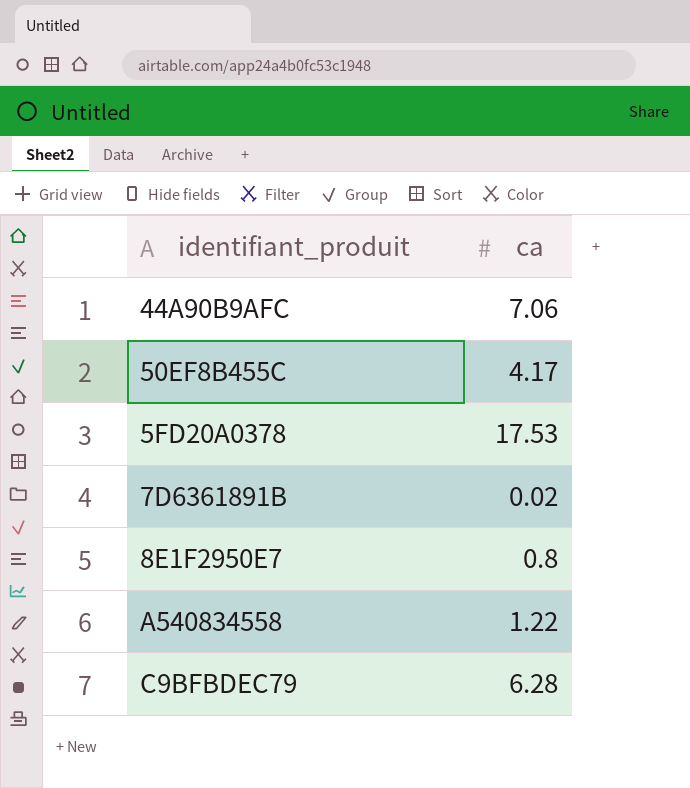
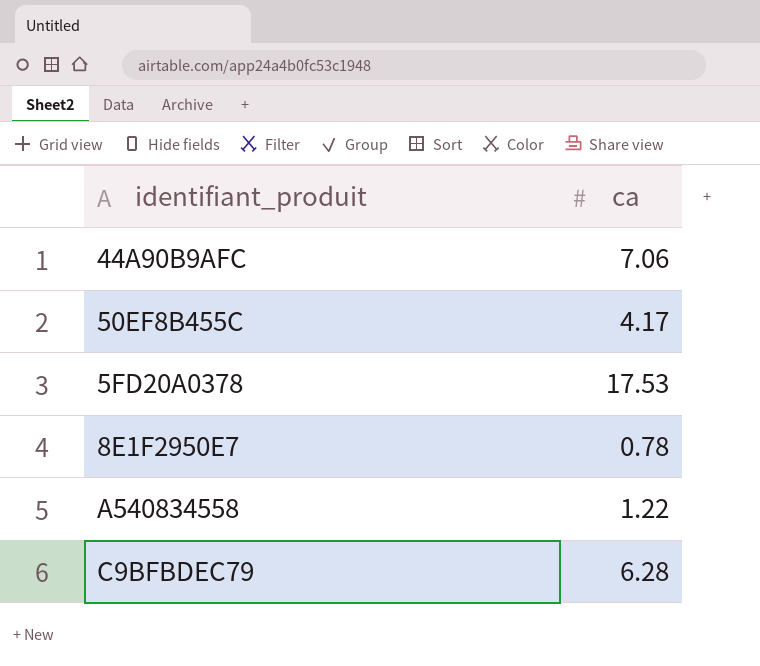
row 7D6361891B: 0.02 -> none
8E1F2950E7 | ca: 0.8 -> 0.78

